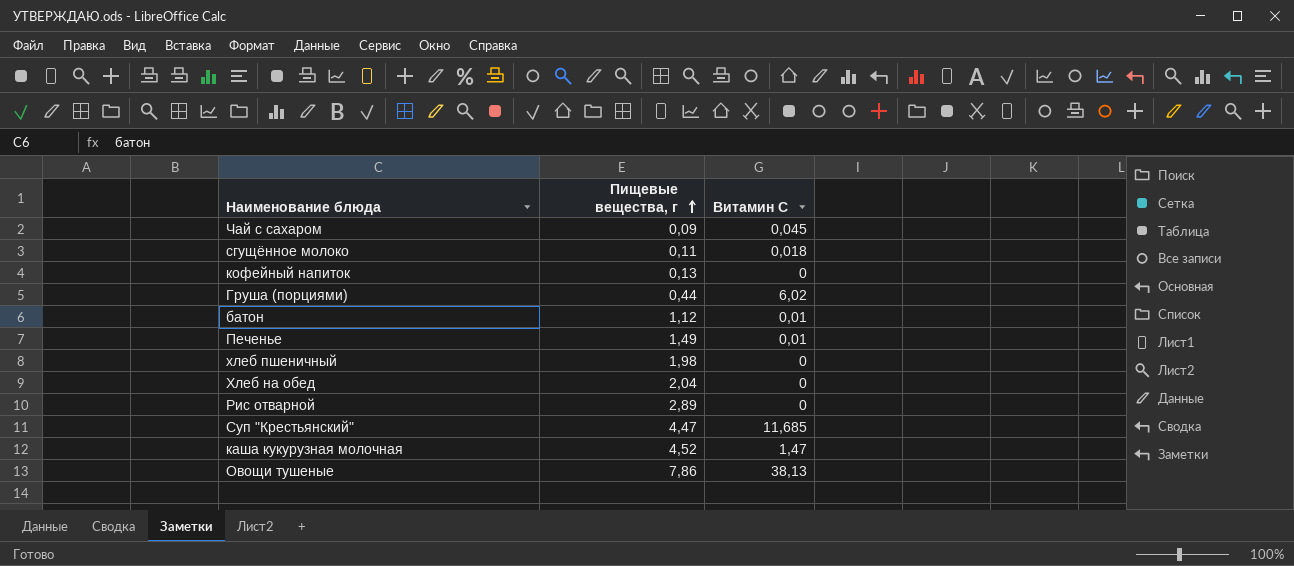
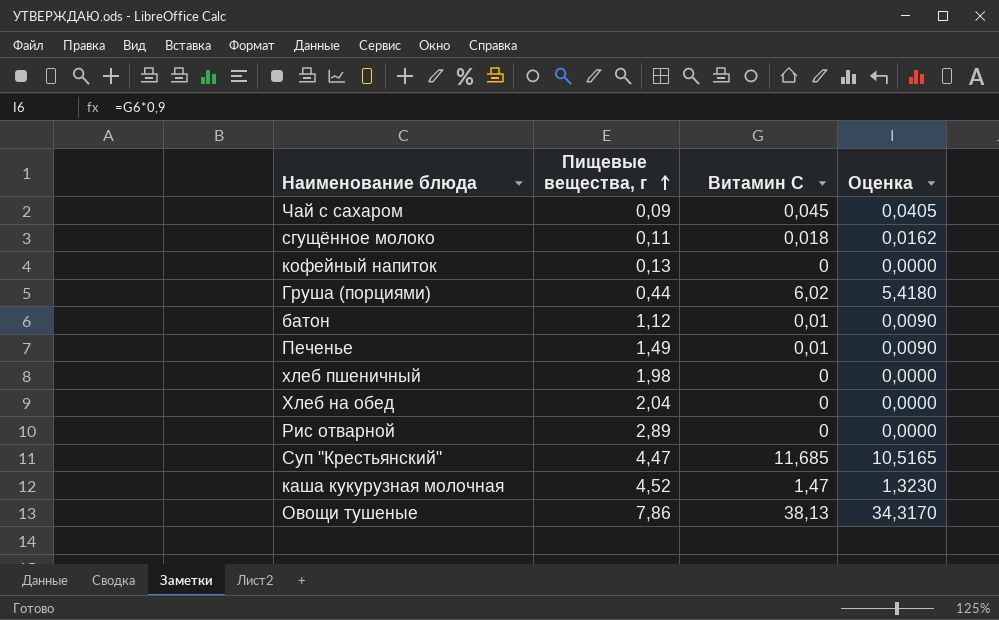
column Оценка | formula: none -> [Витамин С] * 0,9

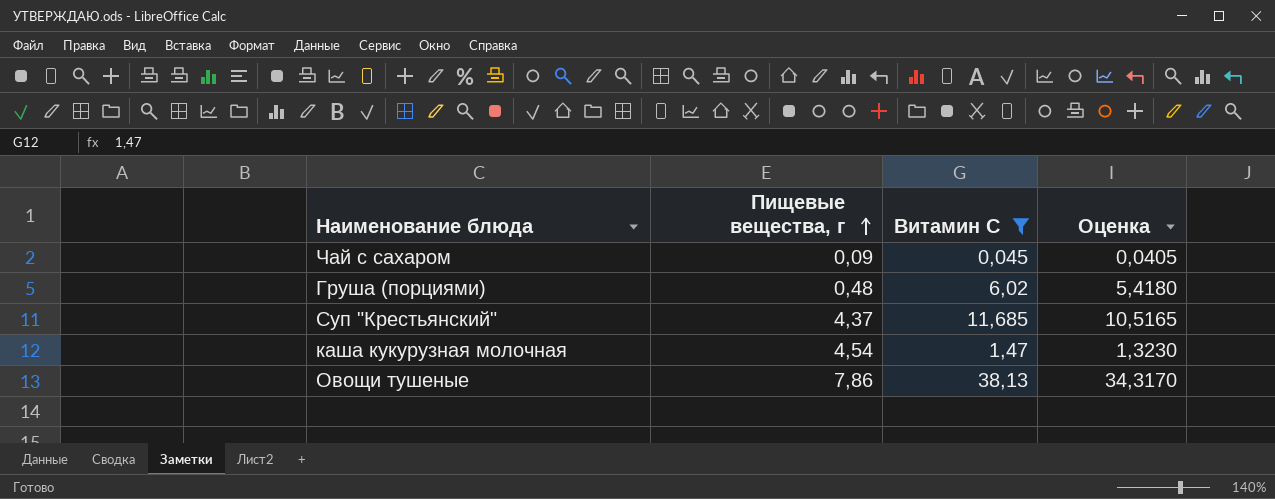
filter: none -> Витамин С >= 0,045
Груша (порциями) | Пищевые вещества, г: 0,44 -> 0,48
Суп "Крестьянский" | Пищевые вещества, г: 4,47 -> 4,37
каша кукурузная молочная | Пищевые вещества, г: 4,52 -> 4,54

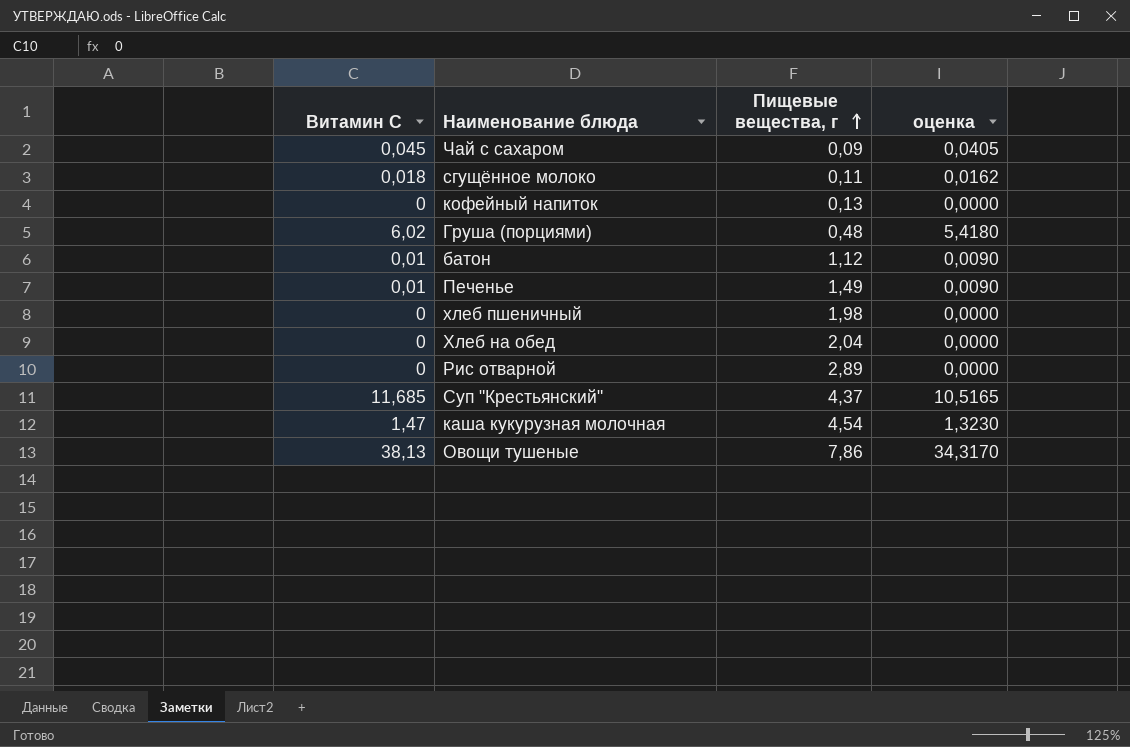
filter: Витамин С >= 0,045 -> none
column Витамин С | position: 3 -> 1
column name: Оценка -> оценка

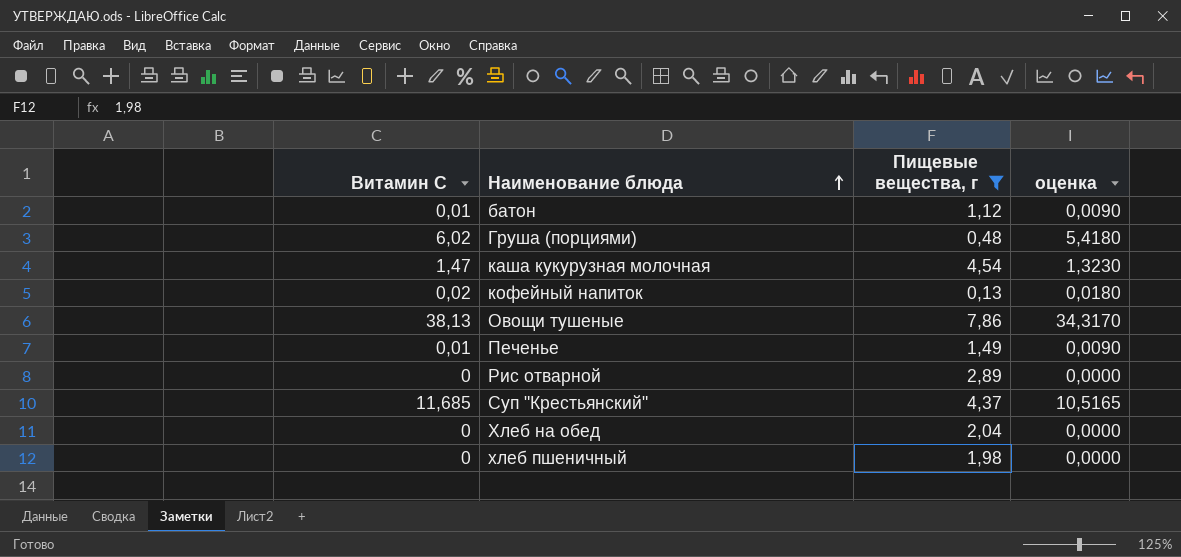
filter: none -> Пищевые вещества, г >= 0,13
row order: Пищевые вещества, г ascending -> Наименование блюда ascending
кофейный напиток | Витамин С: 0 -> 0,02
кофейный напиток | оценка: 0,0000 -> 0,0180

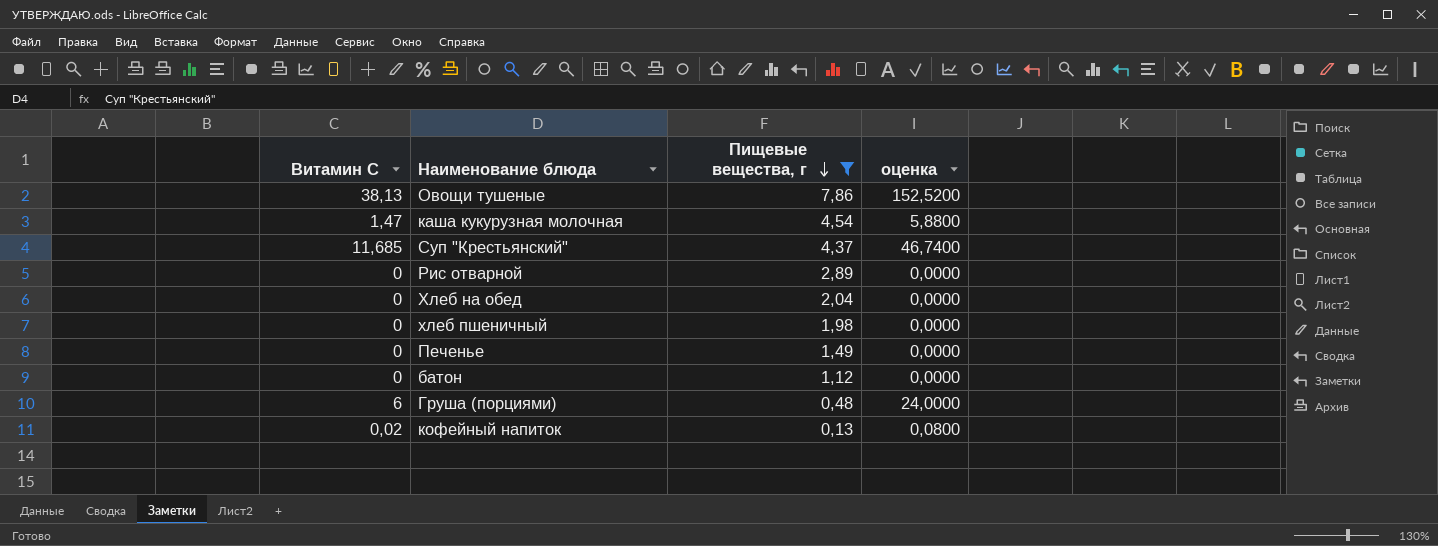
row order: Наименование блюда ascending -> Пищевые вещества, г descending
column оценка | formula: [Витамин С] * 0,9 -> [Витамин С] * 4
Печенье | Витамин С: 0,01 -> 0
батон | Витамин С: 0,01 -> 0
Груша (порциями) | Витамин С: 6,02 -> 6

